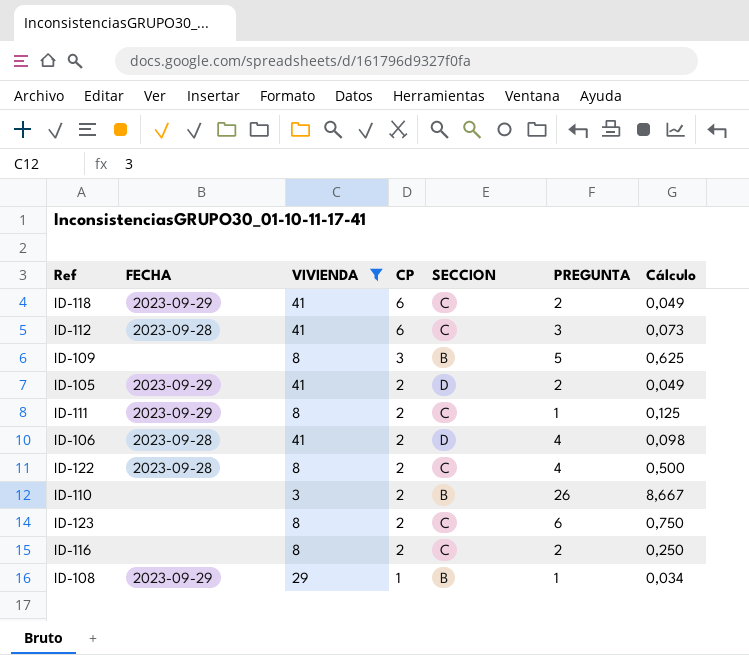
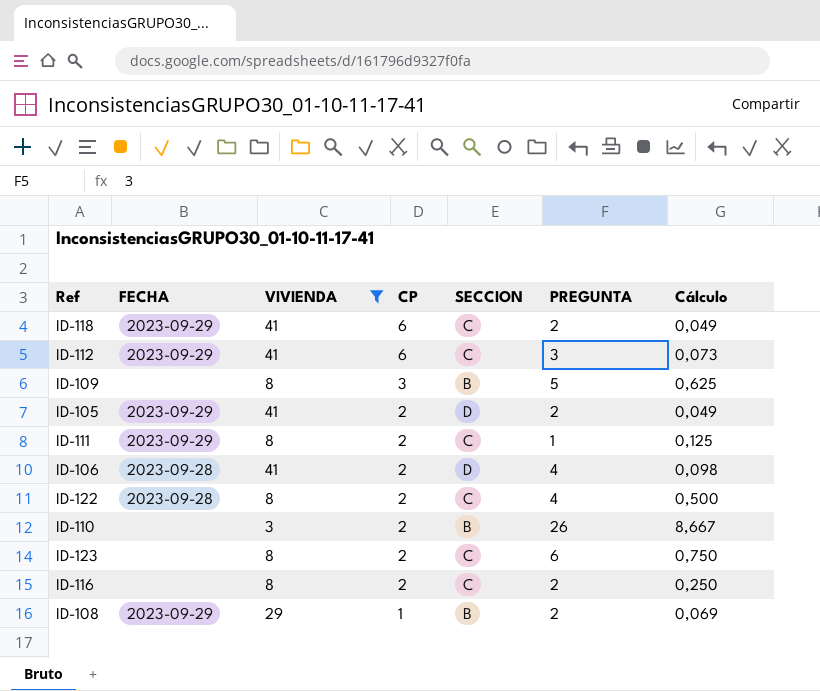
ID-112 | FECHA: 2023-09-28 -> 2023-09-29
ID-108 | PREGUNTA: 1 -> 2
ID-108 | Cálculo: 0,034 -> 0,069

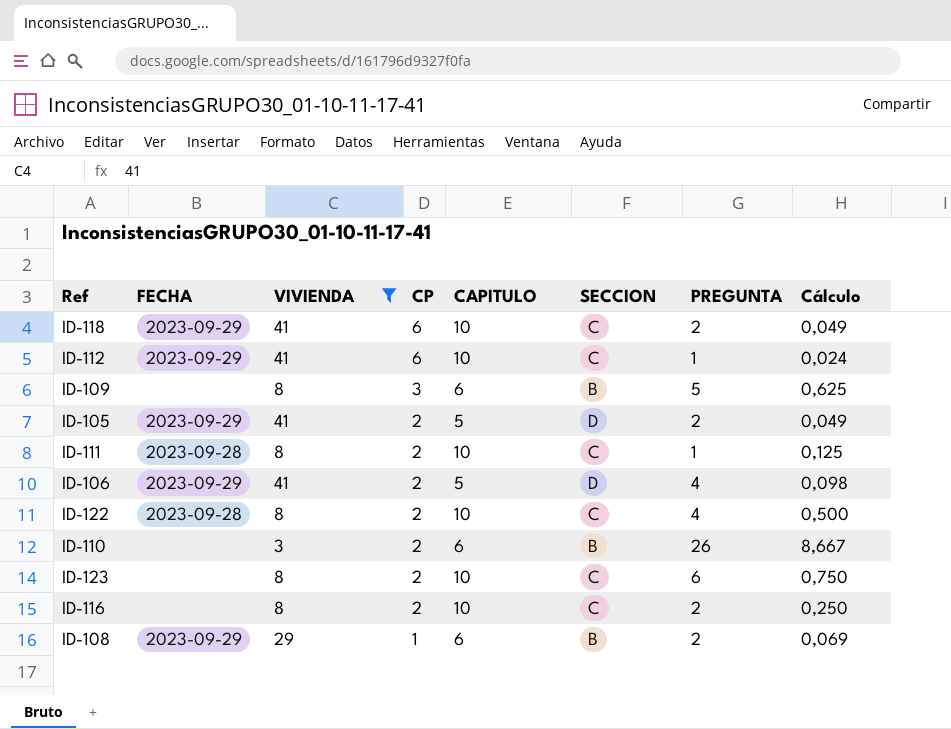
column CAPITULO | position: none -> 5
ID-112 | PREGUNTA: 3 -> 1
ID-112 | Cálculo: 0,073 -> 0,024
ID-111 | FECHA: 2023-09-29 -> 2023-09-28
ID-106 | FECHA: 2023-09-28 -> 2023-09-29

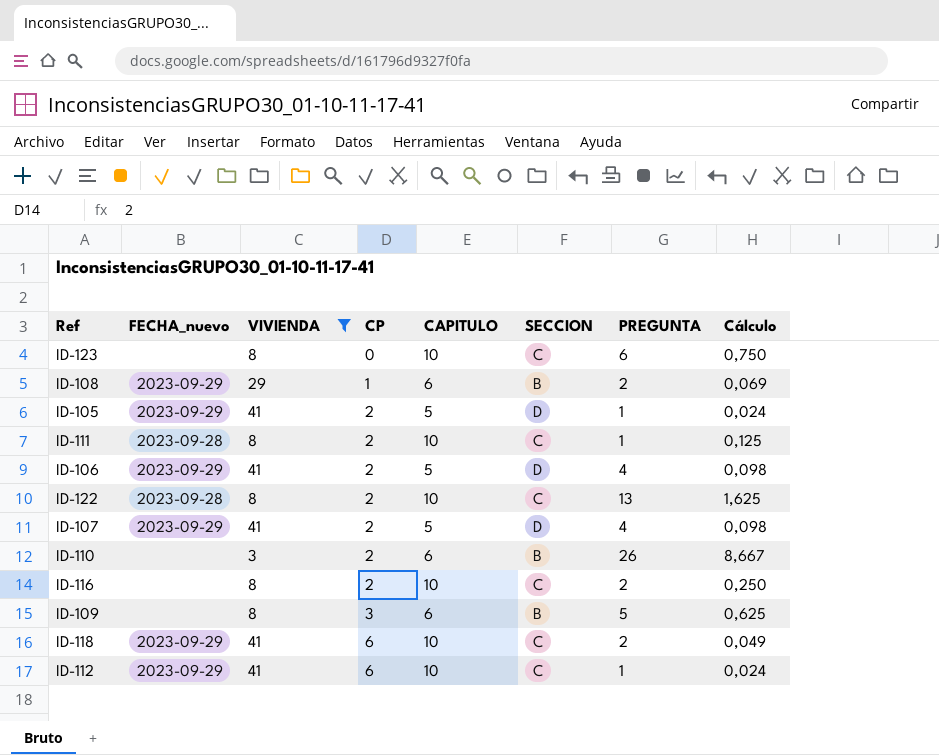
row order: CP descending -> CP ascending
column name: FECHA -> FECHA_nuevo
ID-123 | CP: 2 -> 0
ID-105 | PREGUNTA: 2 -> 1
ID-105 | Cálculo: 0,049 -> 0,024
ID-122 | PREGUNTA: 4 -> 13
ID-122 | Cálculo: 0,500 -> 1,625
row ID-107: none -> 2023-09-29 | 41 | 2 | 5 | D | 4 | 0,098

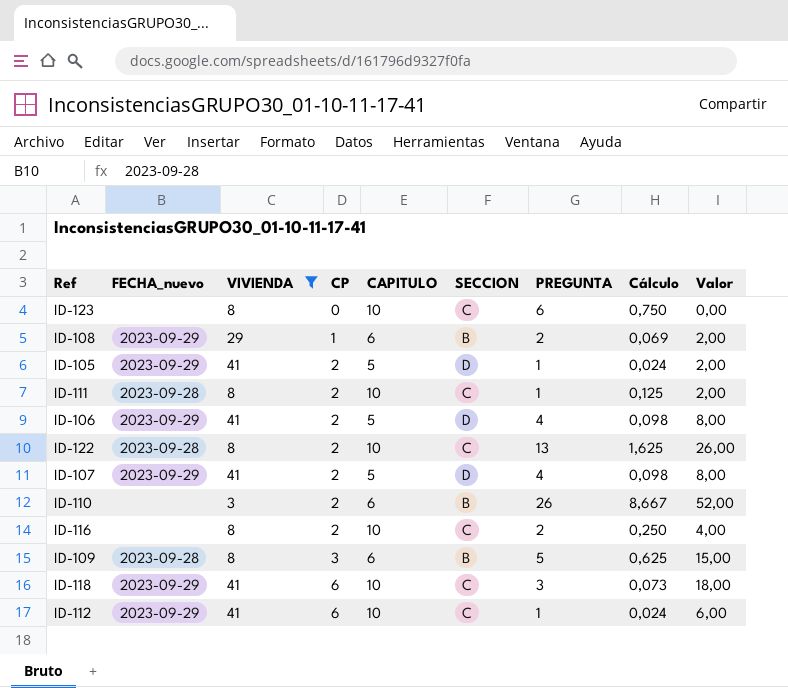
column Valor | formula: none -> [CP] * [PREGUNTA]
ID-109 | FECHA_nuevo: none -> 2023-09-28
ID-118 | PREGUNTA: 2 -> 3
ID-118 | Cálculo: 0,049 -> 0,073

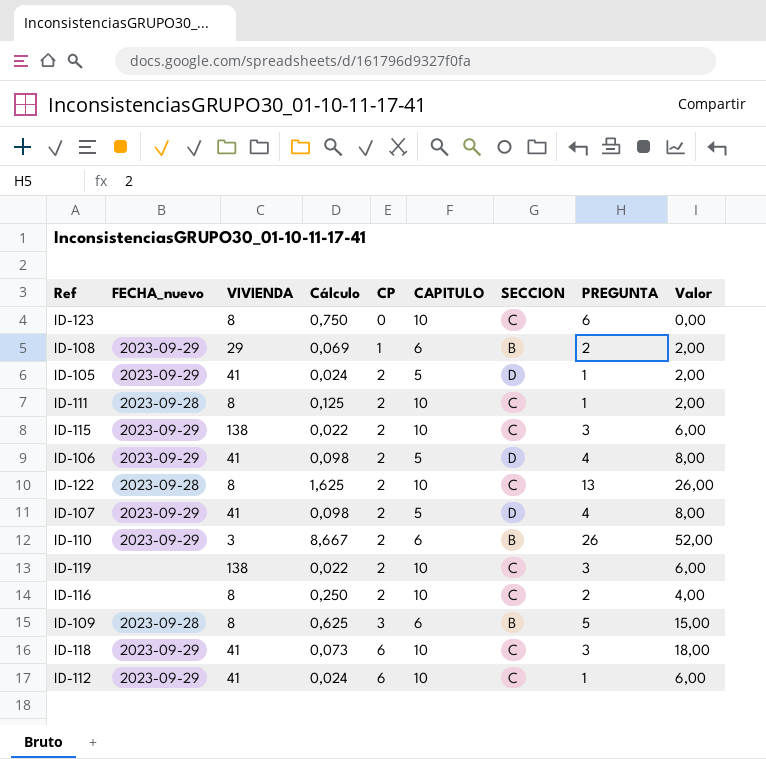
filter: VIVIENDA != 138 -> none
column Cálculo | position: 8 -> 4
ID-110 | FECHA_nuevo: none -> 2023-09-29

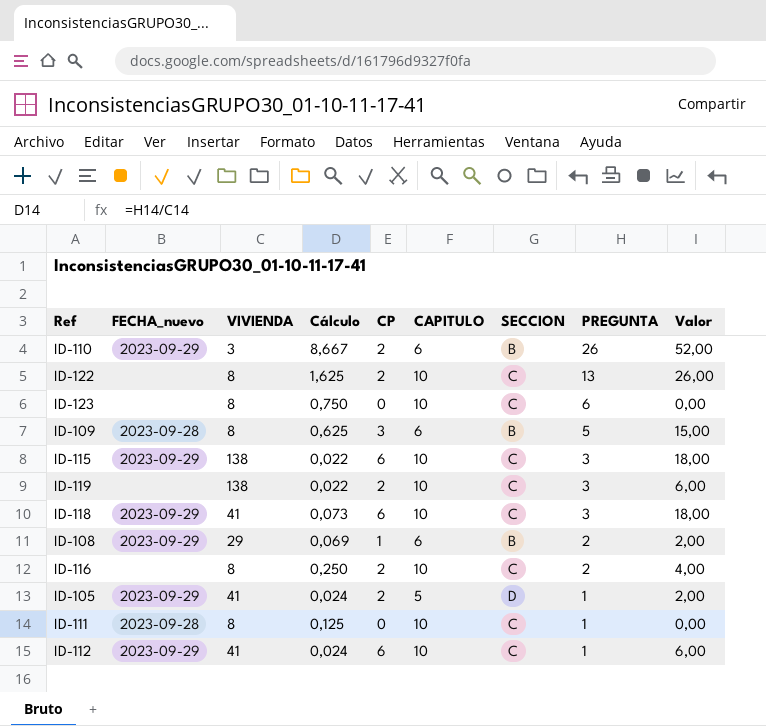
row order: CP ascending -> PREGUNTA descending
row ID-106: 2023-09-29 | 41 | 0,098 | 2 | 5 | D | 4 | 8,00 -> none
row ID-107: 2023-09-29 | 41 | 0,098 | 2 | 5 | D | 4 | 8,00 -> none
ID-122 | FECHA_nuevo: 2023-09-28 -> none
ID-115 | CP: 2 -> 6
ID-115 | Valor: 6,00 -> 18,00
ID-111 | CP: 2 -> 0
ID-111 | Valor: 2,00 -> 0,00

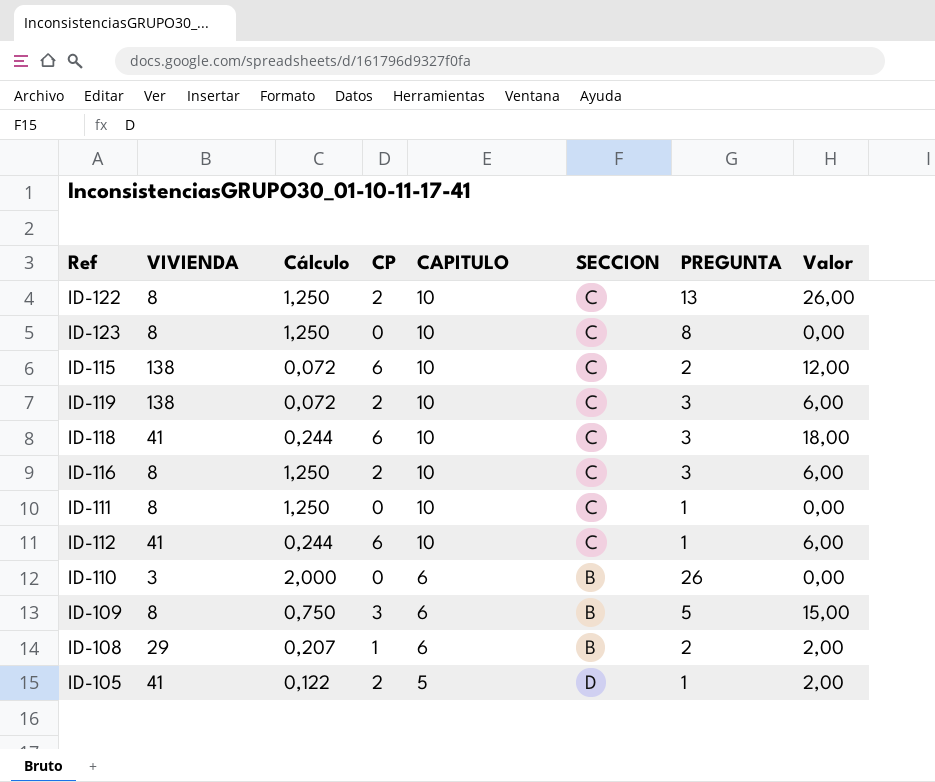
row order: PREGUNTA descending -> CAPITULO descending
column FECHA_nuevo | position: 2 -> none
column Cálculo | formula: [PREGUNTA] / [VIVIENDA] -> [CAPITULO] / [VIVIENDA]
ID-123 | PREGUNTA: 6 -> 8
ID-115 | PREGUNTA: 3 -> 2
ID-115 | Valor: 18,00 -> 12,00
ID-116 | PREGUNTA: 2 -> 3
ID-116 | Valor: 4,00 -> 6,00
ID-110 | CP: 2 -> 0
ID-110 | Valor: 52,00 -> 0,00

